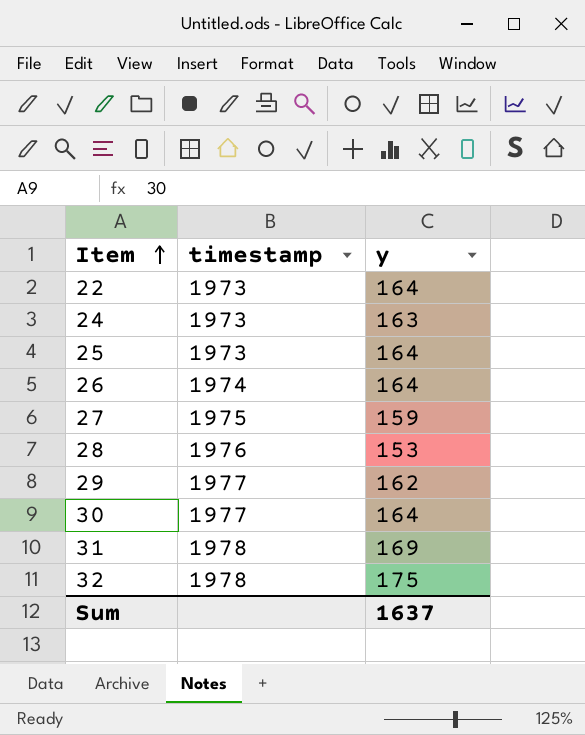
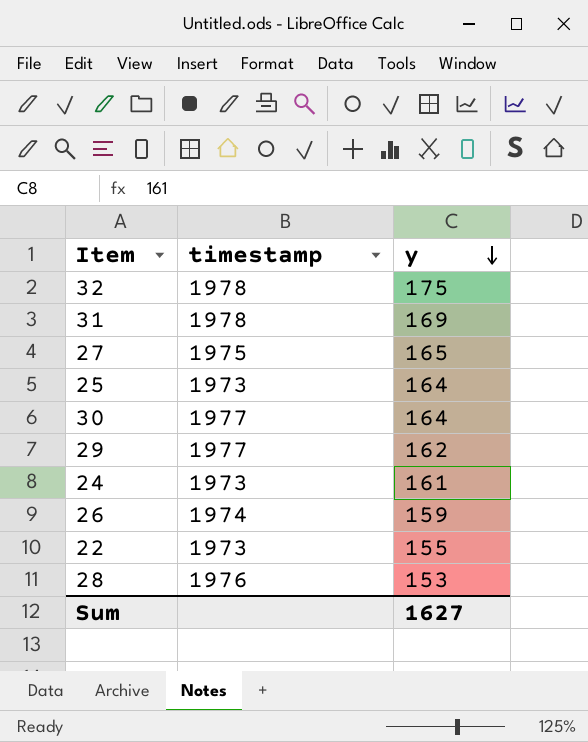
row order: Item ascending -> y descending
27 | y: 159 -> 165
24 | y: 163 -> 161
26 | y: 164 -> 159
22 | y: 164 -> 155
Sum | y: 1637 -> 1627

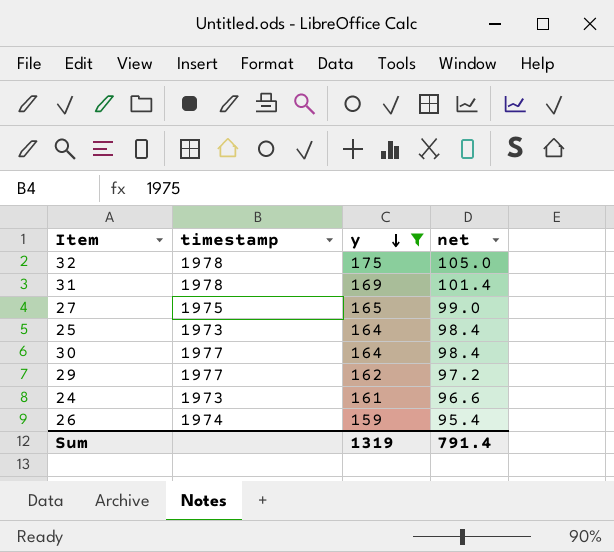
filter: none -> y >= 159
column net | formula: none -> [y] * 0.6
Sum | y: 1627 -> 1319

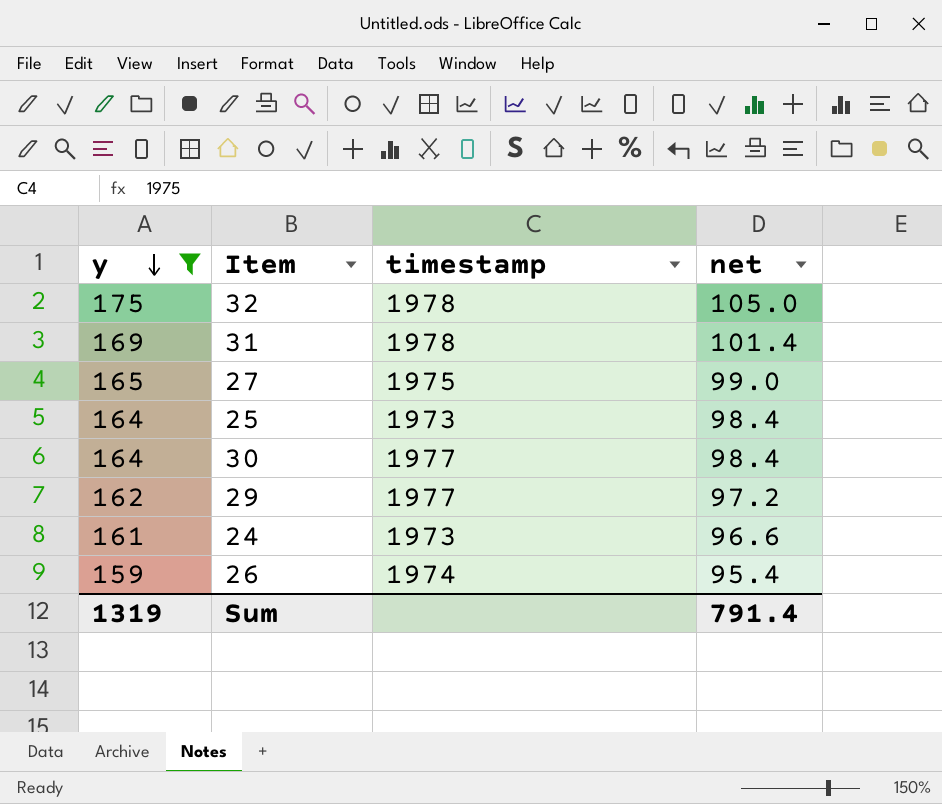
column y | position: 3 -> 1

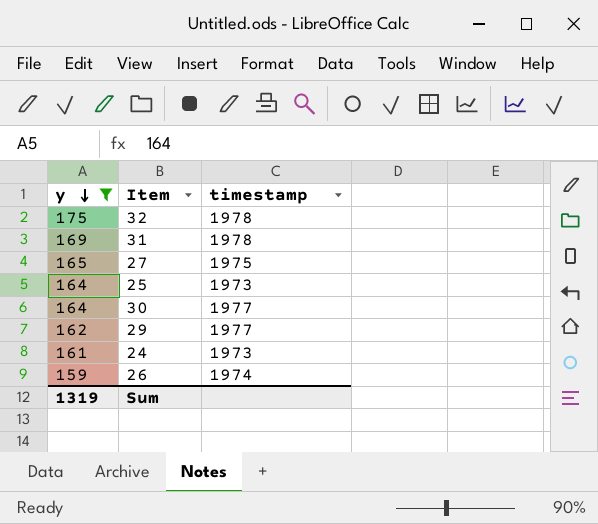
column net | formula: [y] * 0.6 -> none

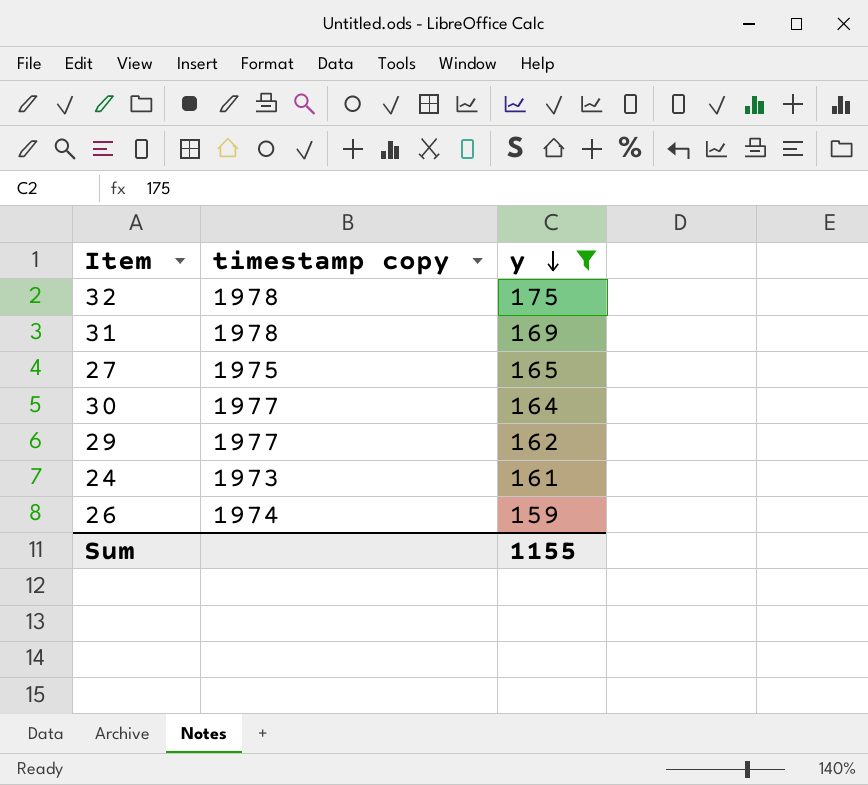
column name: timestamp -> timestamp copy
column y | position: 1 -> 3
row 25: 164 | 1973 -> none
Sum | y: 1319 -> 1155

